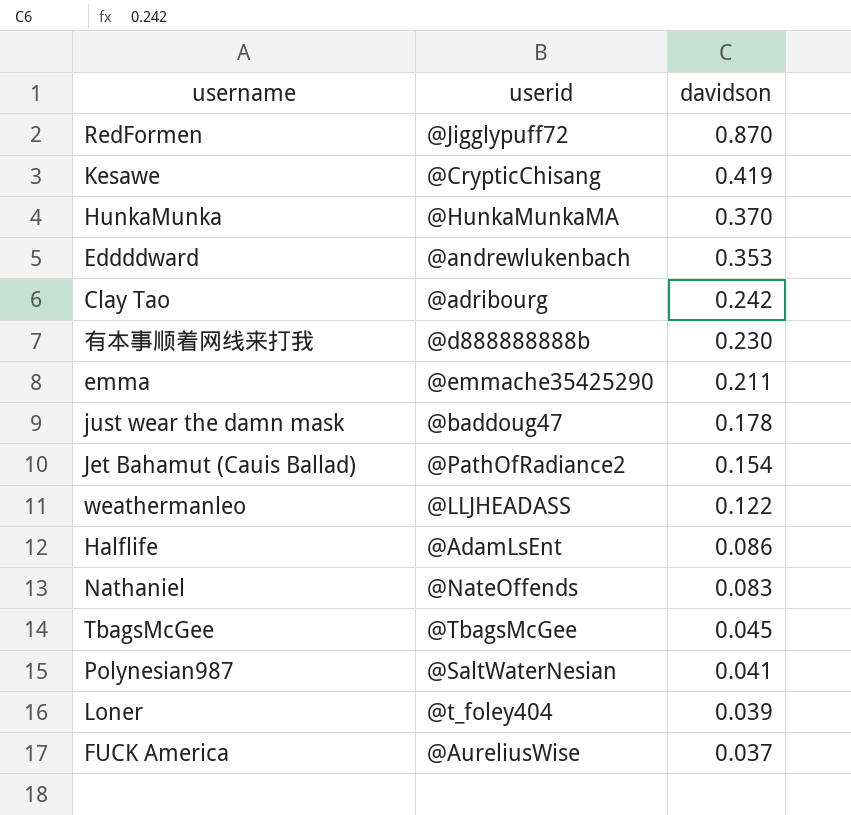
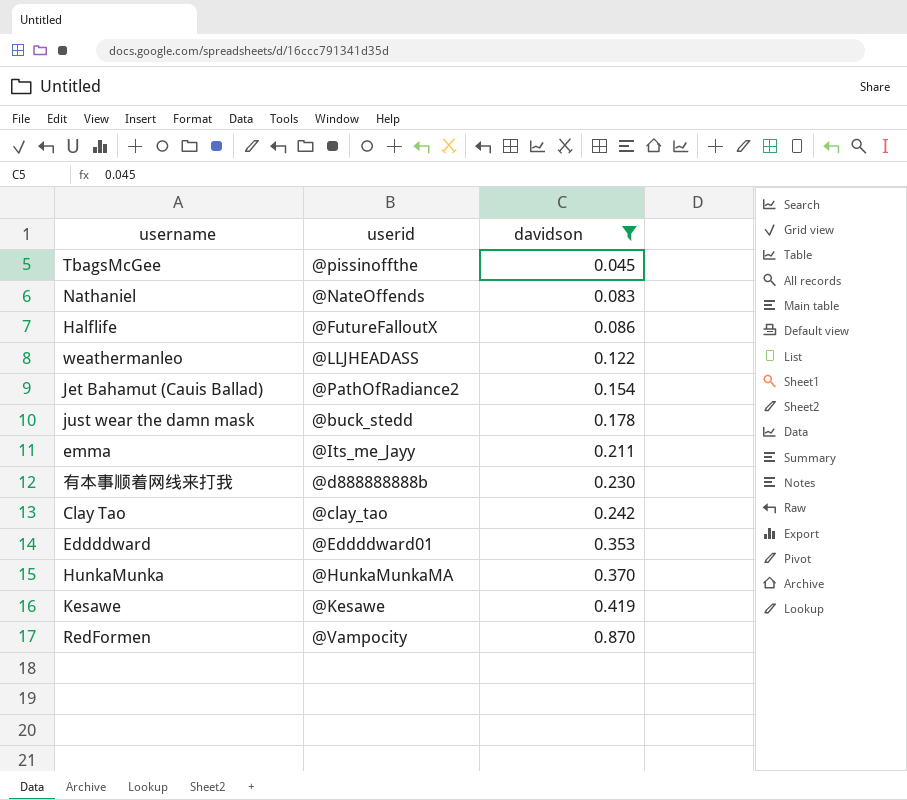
filter: none -> davidson >= 0.045
row order: davidson descending -> davidson ascending
TbagsMcGee | userid: @TbagsMcGee -> @pissinoffthe
Halflife | userid: @AdamLsEnt -> @FutureFalloutX
just wear the damn mask | userid: @baddoug47 -> @buck_stedd
emma | userid: @emmache35425290 -> @Its_me_Jayy
Clay Tao | userid: @adribourg -> @clay_tao
Eddddward | userid: @andrewlukenbach -> @Eddddward01
Kesawe | userid: @CrypticChisang -> @Kesawe
RedFormen | userid: @Jigglypuff72 -> @Vampocity

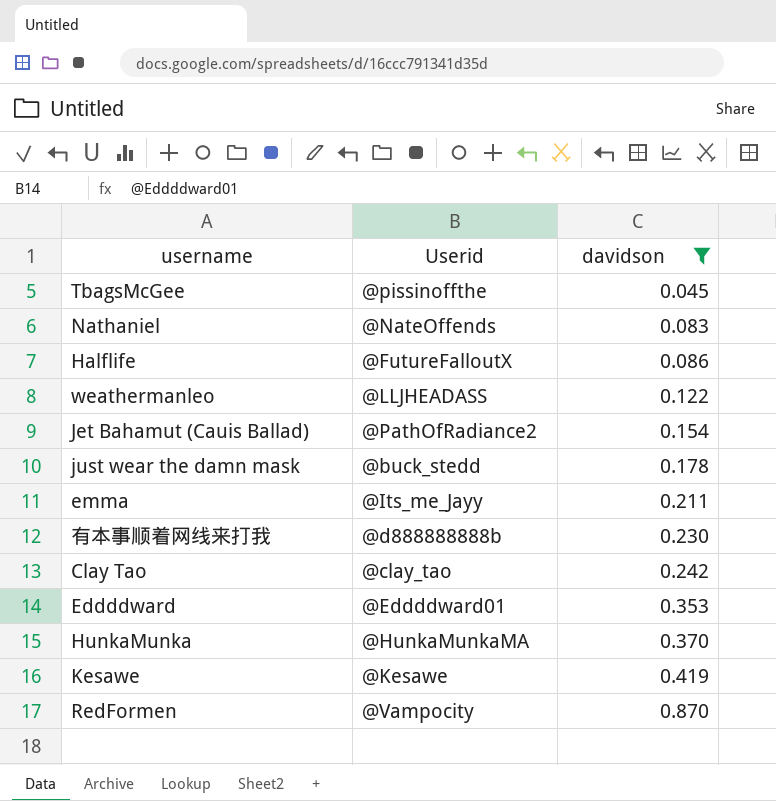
column name: userid -> Userid

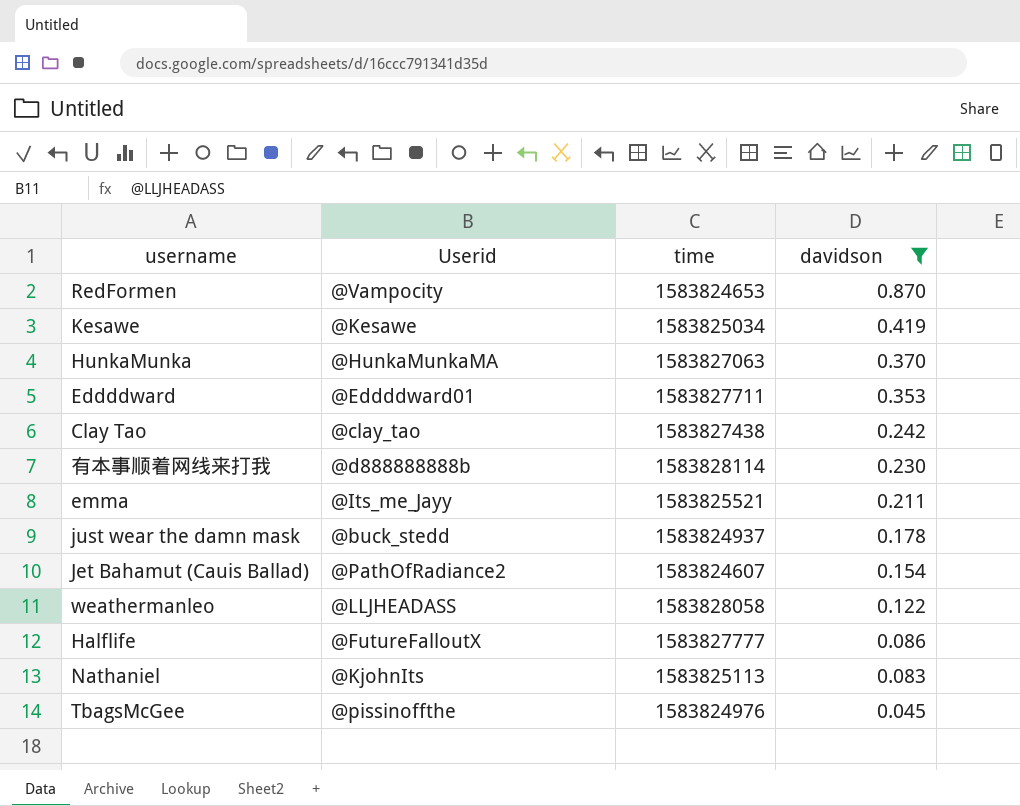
row order: davidson ascending -> davidson descending
column time | position: none -> 3
Nathaniel | Userid: @NateOffends -> @KjohnIts

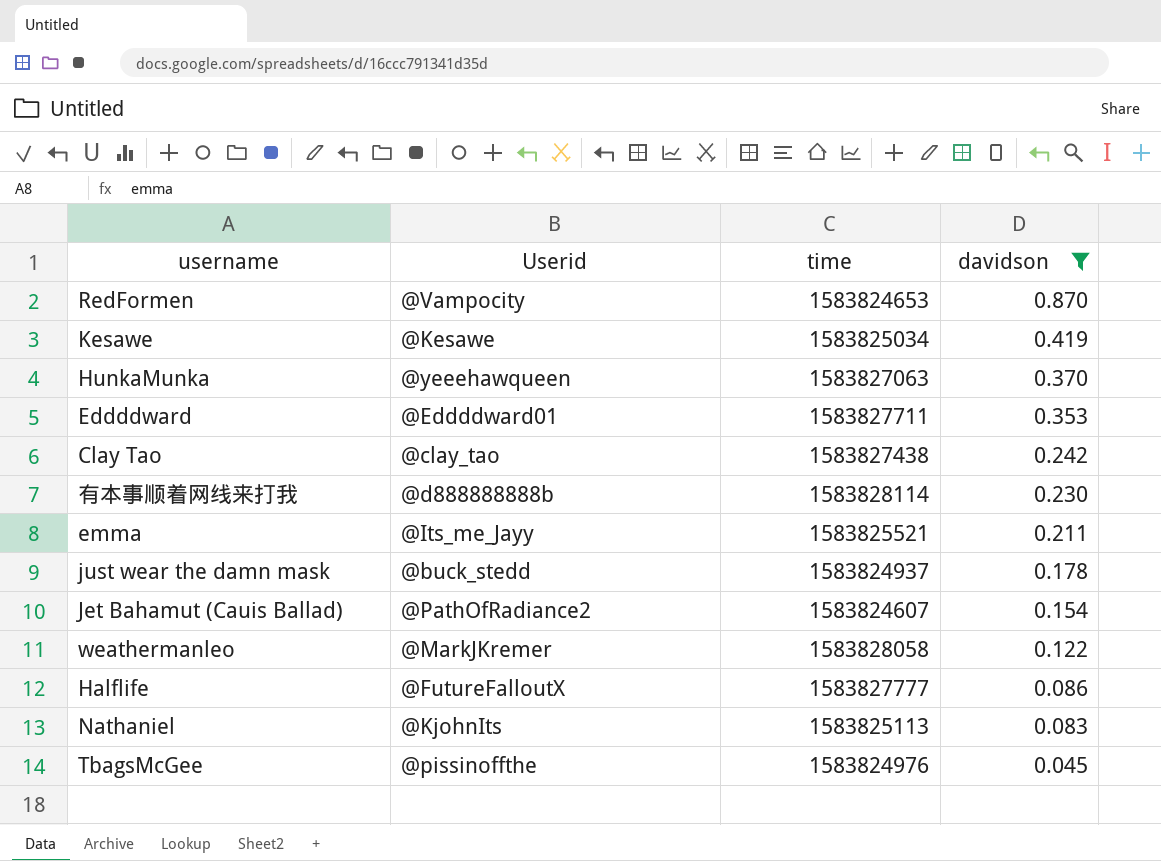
HunkaMunka | Userid: @HunkaMunkaMA -> @yeeehawqueen
weathermanleo | Userid: @LLJHEADASS -> @MarkJKremer

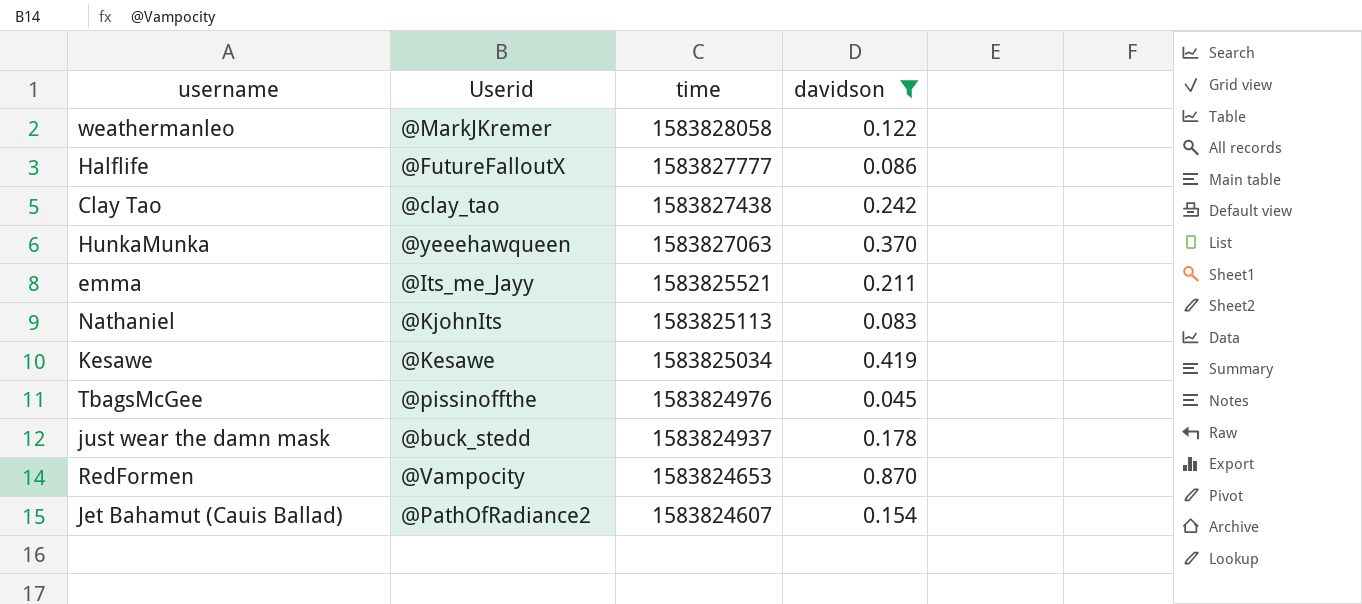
row order: davidson descending -> time descending
row Eddddward: @Eddddward01 | 1583827711 | 0.353 -> none
row 有本事顺着网线来打我: @d888888888b | 1583828114 | 0.230 -> none

